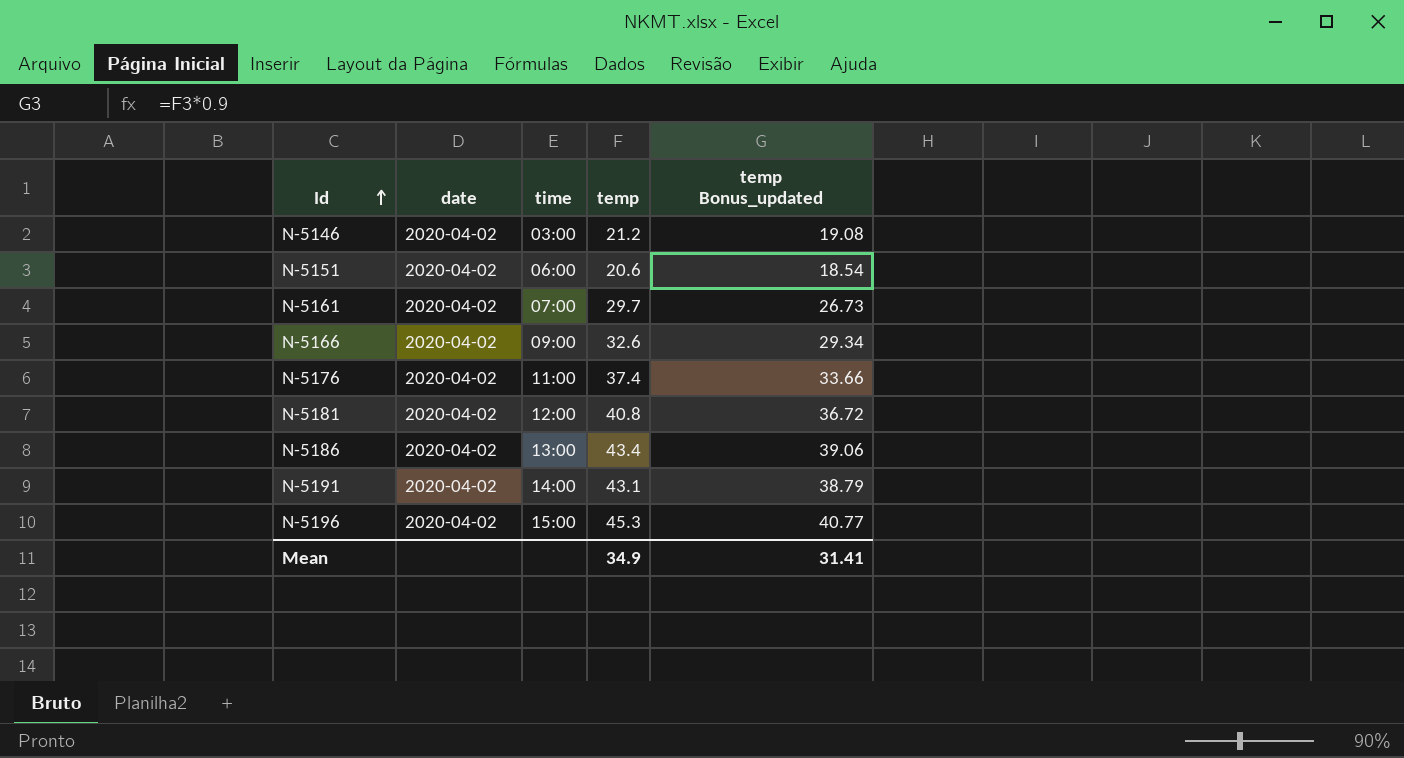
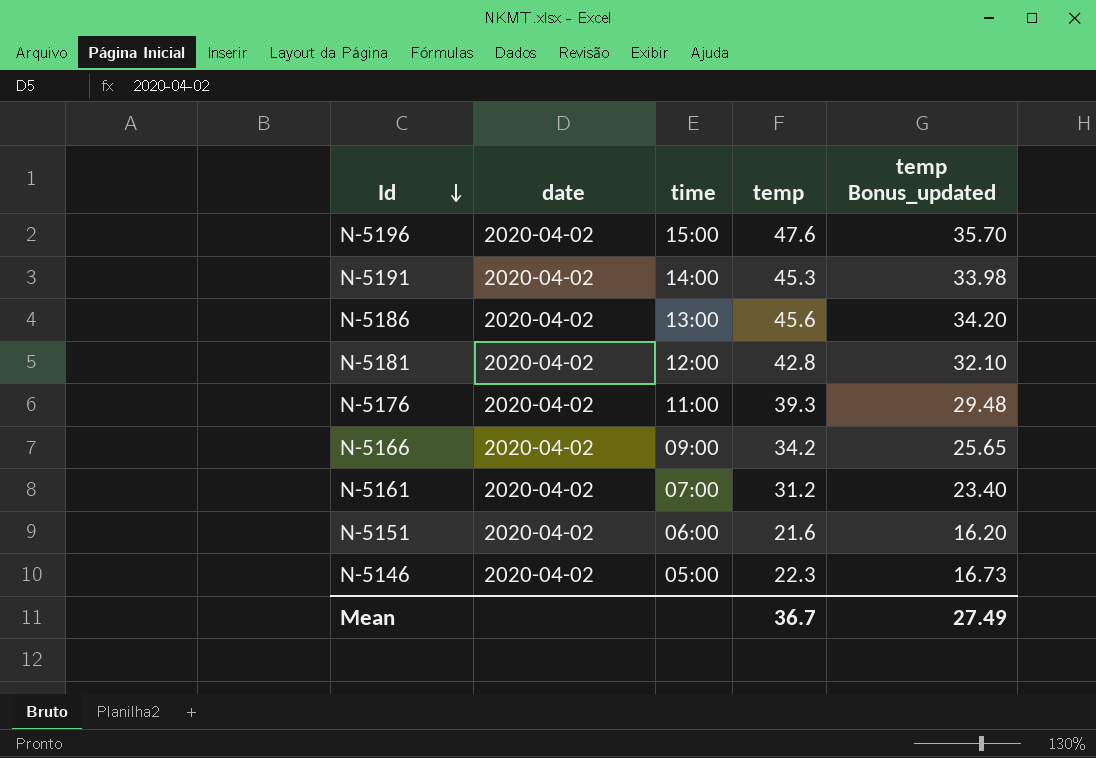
row order: Id ascending -> Id descending
column temp Bonus_updated | formula: [temp] * 0.9 -> [temp] * 0.75
N-5196 | temp: 45.3 -> 47.6
N-5191 | temp: 43.1 -> 45.3
N-5186 | temp: 43.4 -> 45.6
N-5181 | temp: 40.8 -> 42.8
N-5176 | temp: 37.4 -> 39.3
N-5166 | temp: 32.6 -> 34.2
N-5161 | temp: 29.7 -> 31.2
N-5151 | temp: 20.6 -> 21.6
N-5146 | time: 03:00 -> 05:00
N-5146 | temp: 21.2 -> 22.3
Mean | temp: 34.9 -> 36.7
Mean | temp Bonus_updated: 31.41 -> 27.49

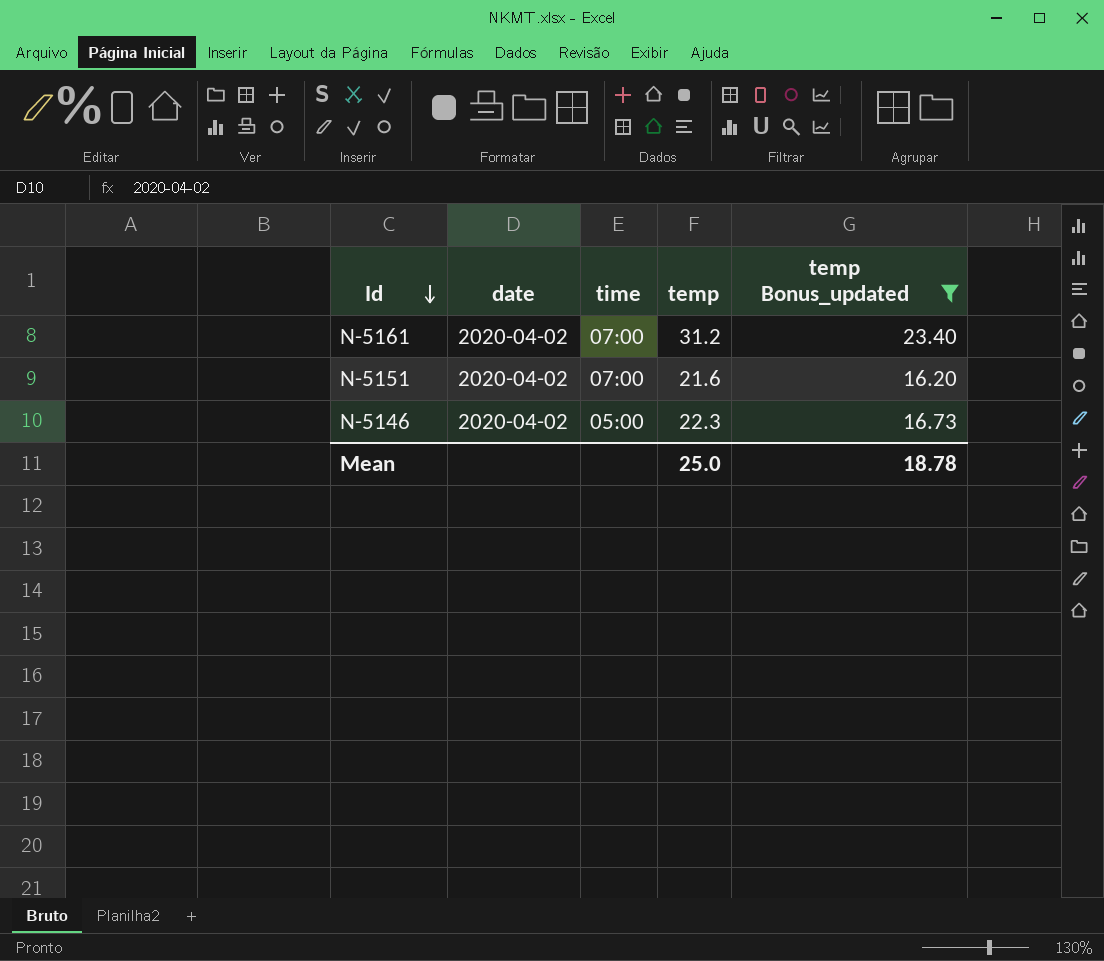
filter: none -> temp Bonus_updated <= 23.40
N-5151 | time: 06:00 -> 07:00
Mean | temp: 36.7 -> 25.0
Mean | temp Bonus_updated: 27.49 -> 18.78

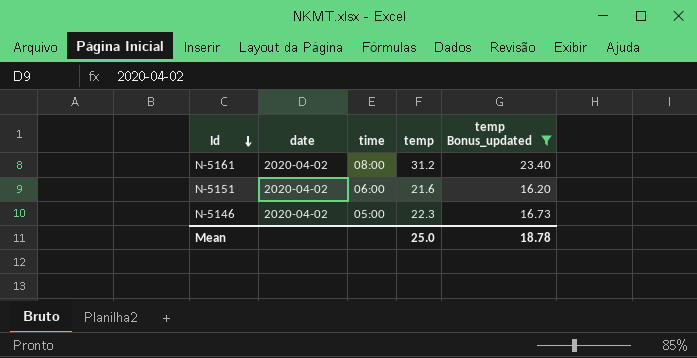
N-5161 | time: 07:00 -> 08:00
N-5151 | time: 07:00 -> 06:00

